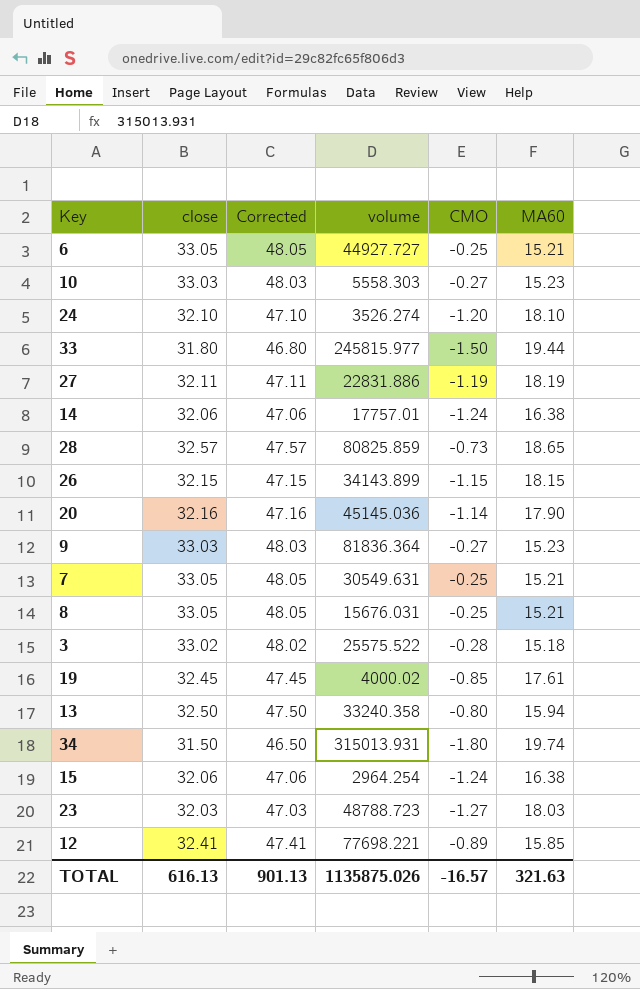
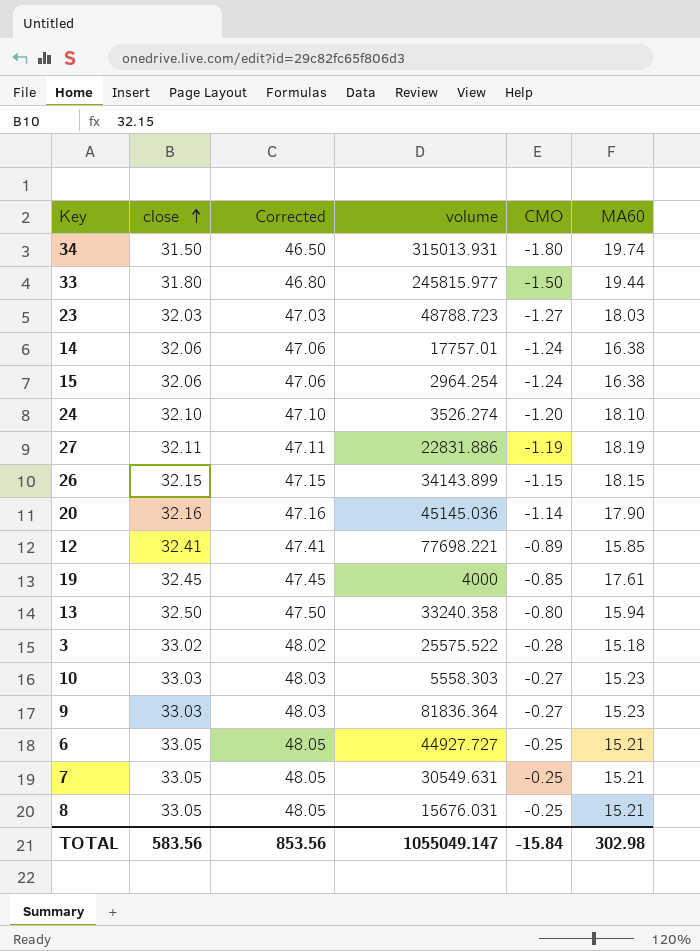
row order: none -> close ascending
row 28: 32.57 | 47.57 | 80825.859 | -0.73 | 18.65 -> none
19 | volume: 4000.02 -> 4000
TOTAL | close: 616.13 -> 583.56
TOTAL | Corrected: 901.13 -> 853.56
TOTAL | volume: 1135875.026 -> 1055049.147
TOTAL | CMO: -16.57 -> -15.84
TOTAL | MA60: 321.63 -> 302.98

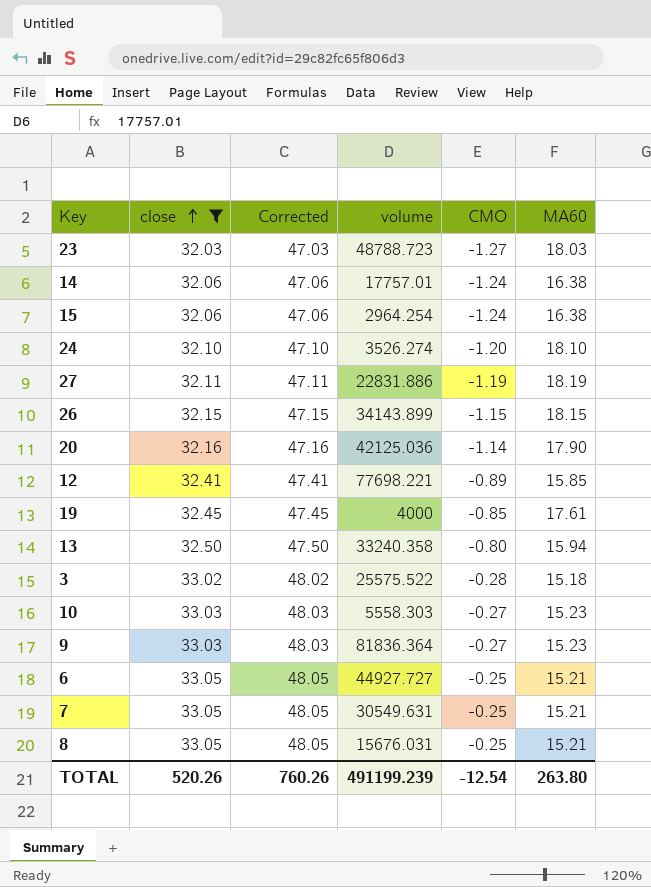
filter: none -> close >= 32.03
20 | volume: 45145.036 -> 42125.036
TOTAL | close: 583.56 -> 520.26
TOTAL | Corrected: 853.56 -> 760.26
TOTAL | volume: 1055049.147 -> 491199.239
TOTAL | CMO: -15.84 -> -12.54
TOTAL | MA60: 302.98 -> 263.80

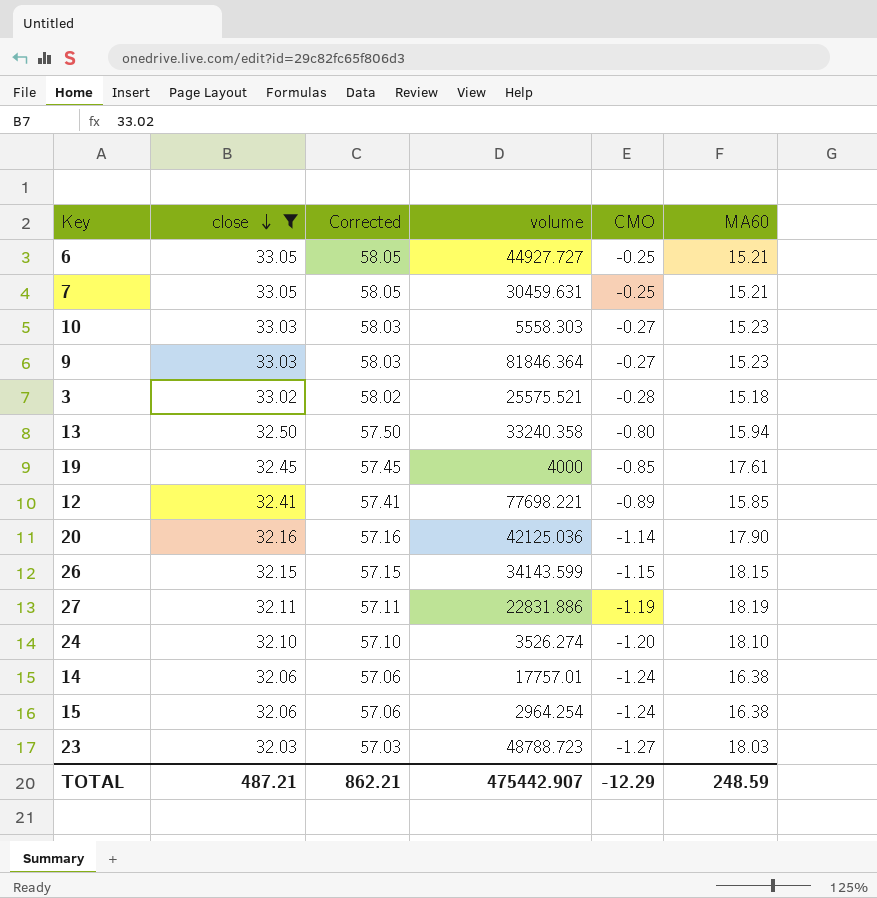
row order: close ascending -> close descending
column Corrected | formula: [close] + 15 -> [close] + 25
row 8: 33.05 | 48.05 | 15676.031 | -0.25 | 15.21 -> none
7 | volume: 30549.631 -> 30459.631
9 | volume: 81836.364 -> 81846.364
3 | volume: 25575.522 -> 25575.521
26 | volume: 34143.899 -> 34143.599
TOTAL | close: 520.26 -> 487.21
TOTAL | Corrected: 760.26 -> 862.21
TOTAL | volume: 491199.239 -> 475442.907
TOTAL | CMO: -12.54 -> -12.29
TOTAL | MA60: 263.80 -> 248.59

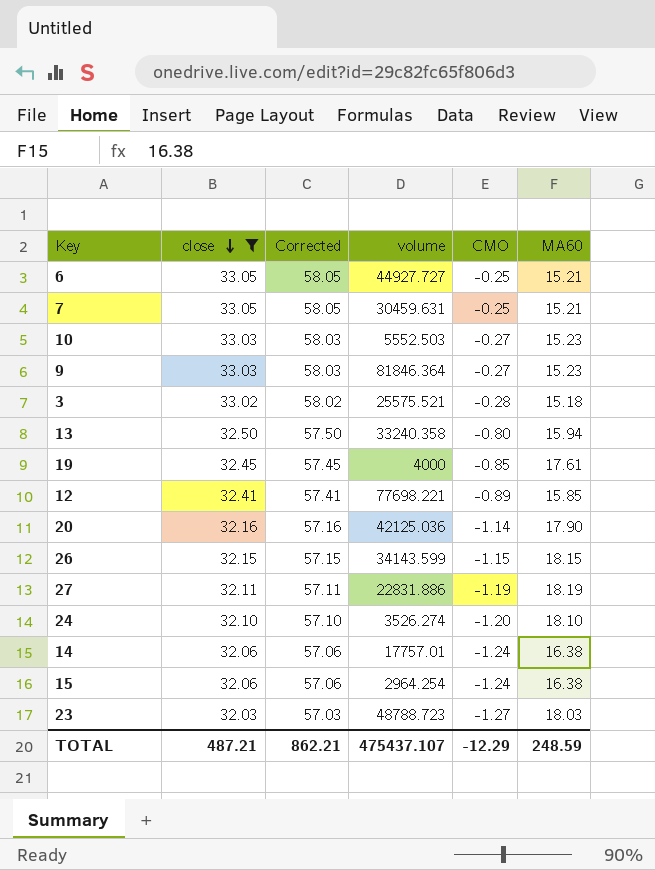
10 | volume: 5558.303 -> 5552.503
TOTAL | volume: 475442.907 -> 475437.107

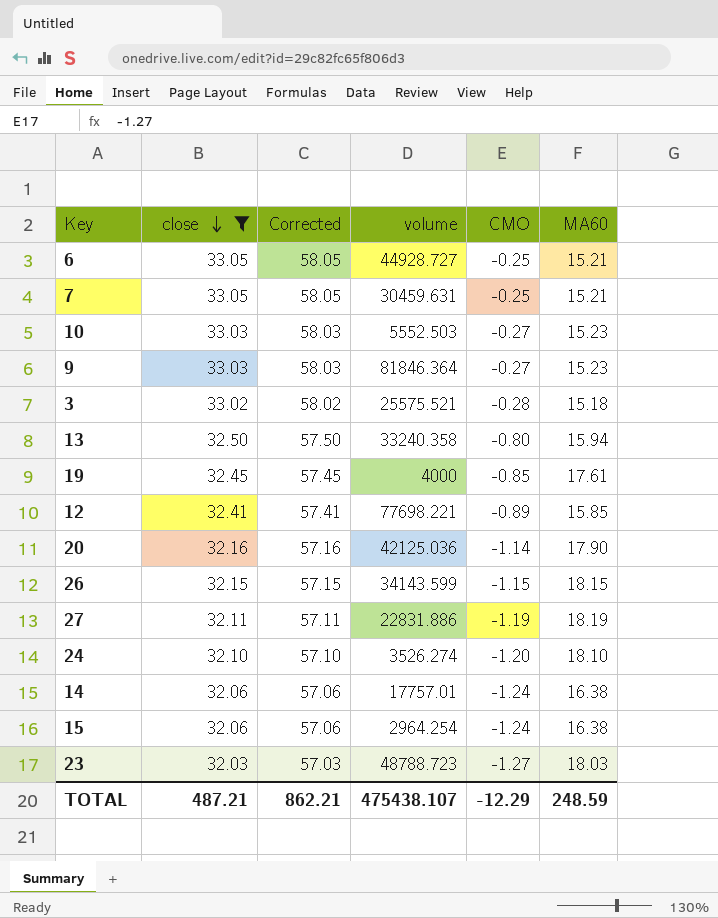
6 | volume: 44927.727 -> 44928.727
TOTAL | volume: 475437.107 -> 475438.107

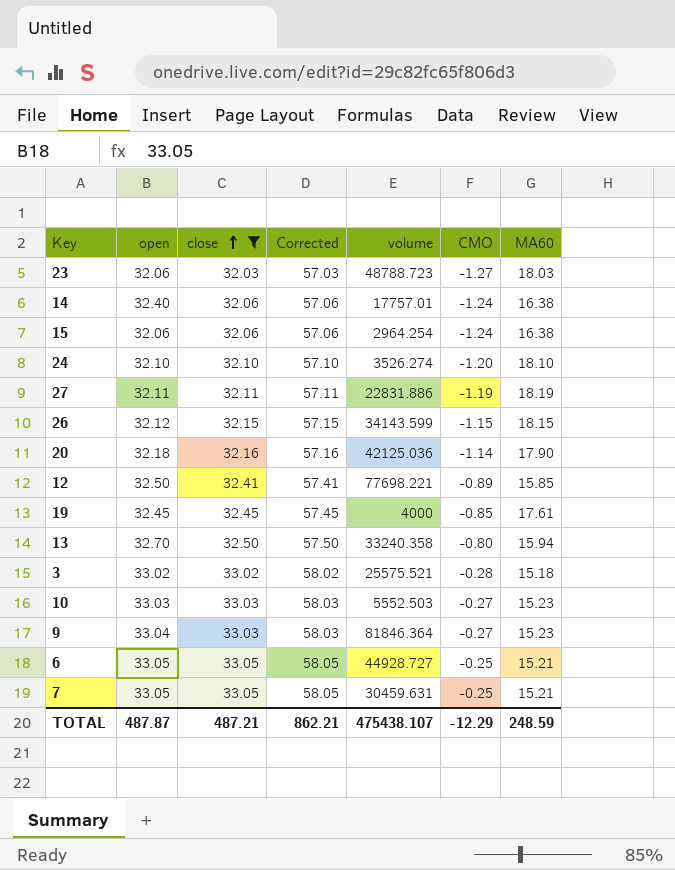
row order: close descending -> close ascending
column open | position: none -> 2

